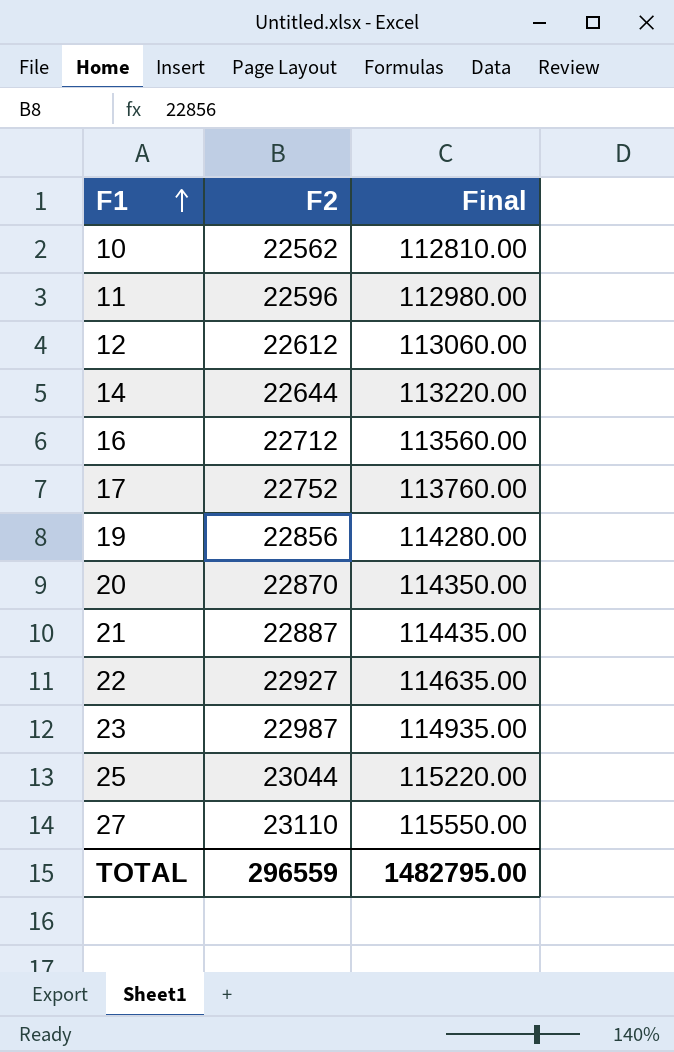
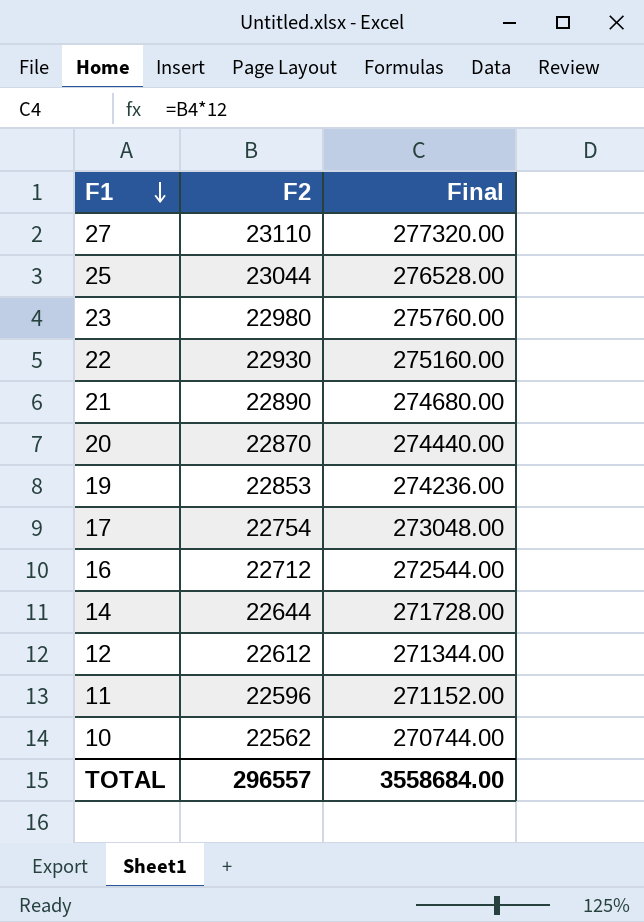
row order: F1 ascending -> F1 descending
column Final | formula: [F2] * 5 -> [F2] * 12
23 | F2: 22987 -> 22980
22 | F2: 22927 -> 22930
21 | F2: 22887 -> 22890
19 | F2: 22856 -> 22853
17 | F2: 22752 -> 22754
TOTAL | F2: 296559 -> 296557
TOTAL | Final: 1482795.00 -> 3558684.00

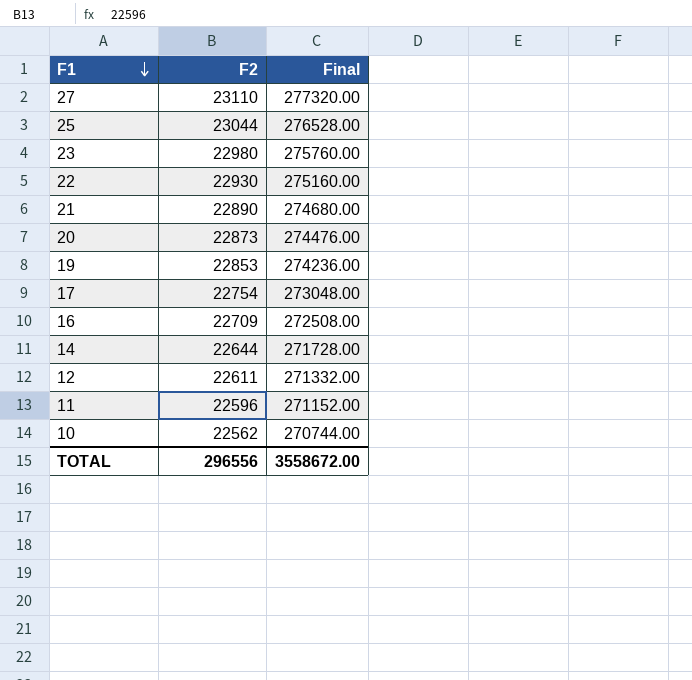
20 | F2: 22870 -> 22873
20 | Final: 274440.00 -> 274476.00
16 | F2: 22712 -> 22709
16 | Final: 272544.00 -> 272508.00
12 | F2: 22612 -> 22611
12 | Final: 271344.00 -> 271332.00
TOTAL | F2: 296557 -> 296556
TOTAL | Final: 3558684.00 -> 3558672.00

